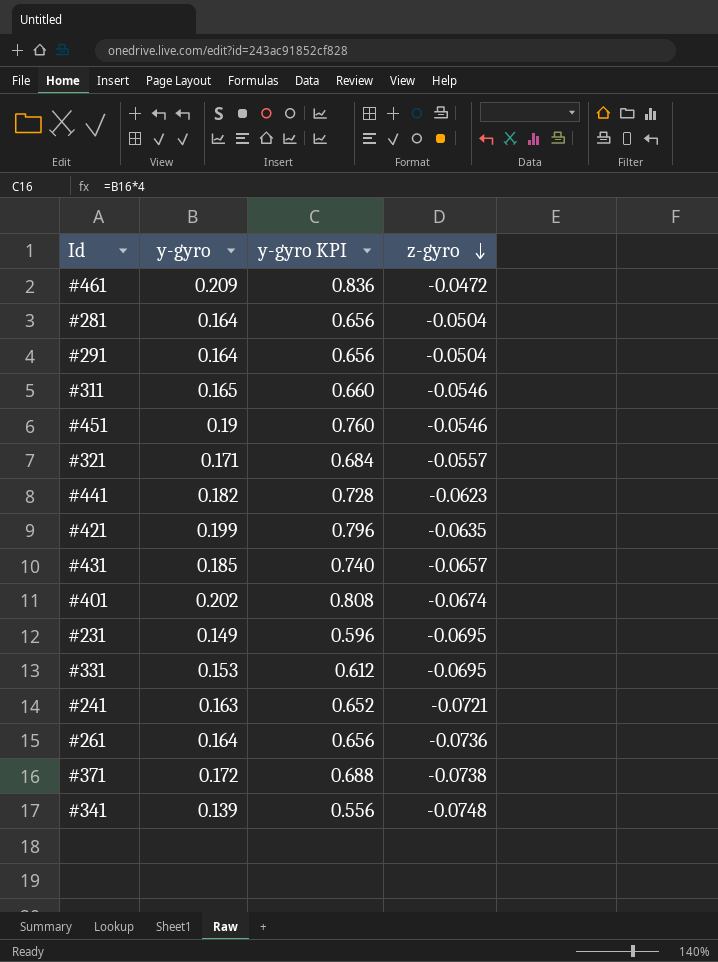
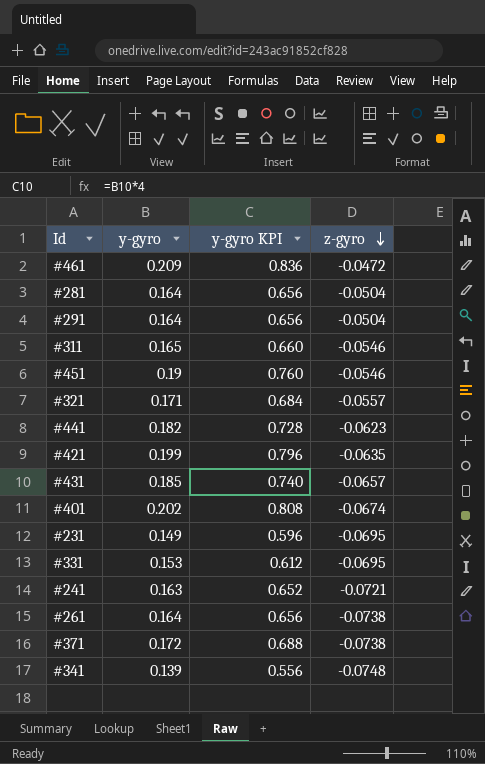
#261 | z-gyro: -0.0736 -> -0.0738

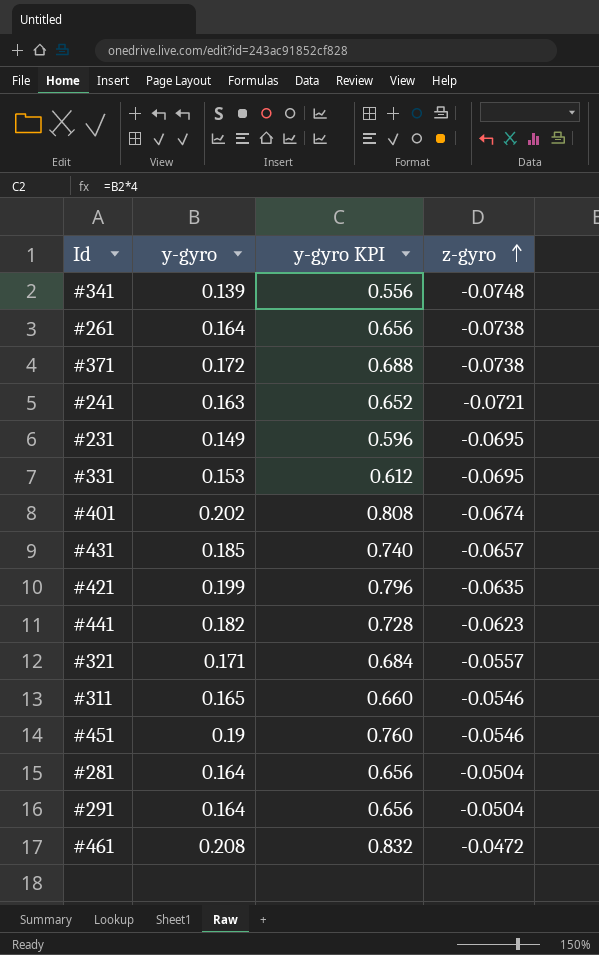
row order: z-gyro descending -> z-gyro ascending
#461 | y-gyro: 0.209 -> 0.208
#461 | y-gyro KPI: 0.836 -> 0.832

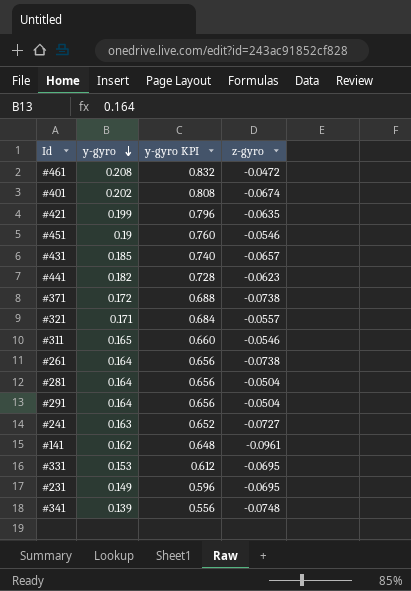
row order: z-gyro ascending -> y-gyro descending
#241 | z-gyro: -0.0721 -> -0.0727
row #141: none -> 0.162 | 0.648 | -0.0961

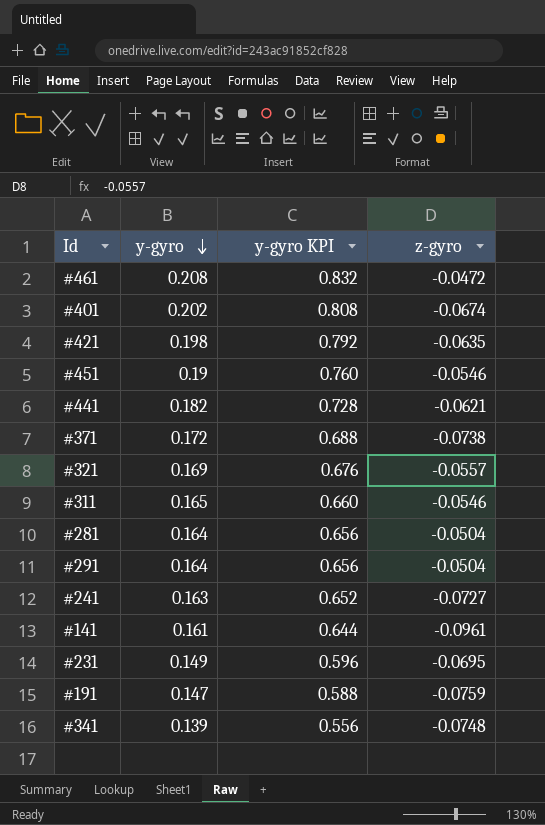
row #431: 0.185 | 0.740 | -0.0657 -> none
row #261: 0.164 | 0.656 | -0.0738 -> none
row #331: 0.153 | 0.612 | -0.0695 -> none
#421 | y-gyro: 0.199 -> 0.198
#421 | y-gyro KPI: 0.796 -> 0.792
#441 | z-gyro: -0.0623 -> -0.0621
#321 | y-gyro: 0.171 -> 0.169
#321 | y-gyro KPI: 0.684 -> 0.676
#141 | y-gyro: 0.162 -> 0.161
#141 | y-gyro KPI: 0.648 -> 0.644
row #191: none -> 0.147 | 0.588 | -0.0759

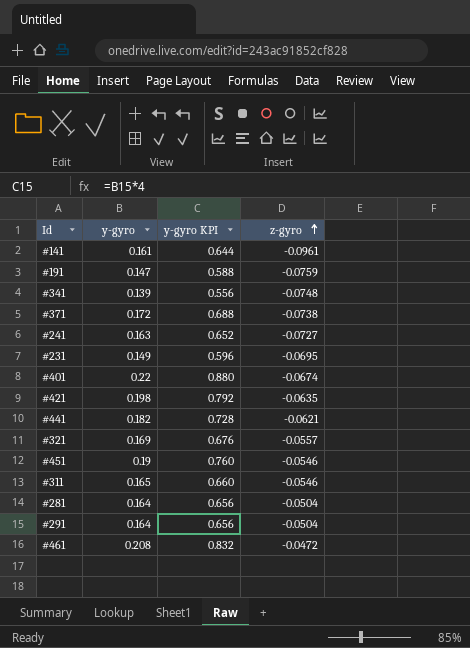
row order: y-gyro descending -> z-gyro ascending
#401 | y-gyro: 0.202 -> 0.22
#401 | y-gyro KPI: 0.808 -> 0.880

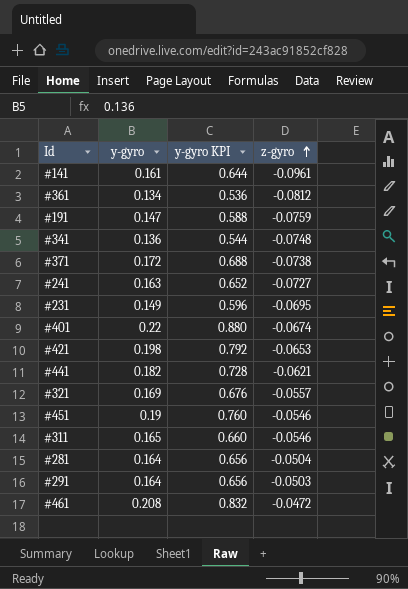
row #361: none -> 0.134 | 0.536 | -0.0812
#341 | y-gyro: 0.139 -> 0.136
#341 | y-gyro KPI: 0.556 -> 0.544
#421 | z-gyro: -0.0635 -> -0.0653
#291 | z-gyro: -0.0504 -> -0.0503

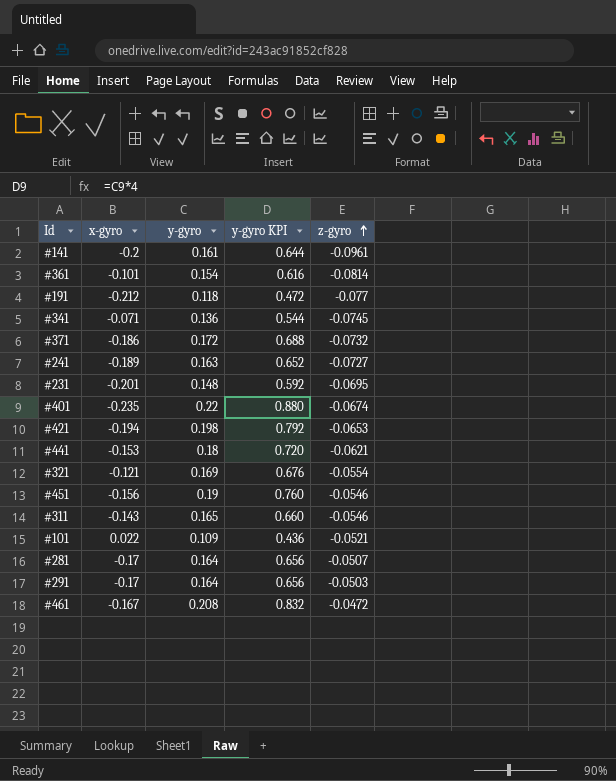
column x-gyro | position: none -> 2
#361 | y-gyro: 0.134 -> 0.154
#361 | y-gyro KPI: 0.536 -> 0.616
#361 | z-gyro: -0.0812 -> -0.0814
#191 | y-gyro: 0.147 -> 0.118
#191 | y-gyro KPI: 0.588 -> 0.472
#191 | z-gyro: -0.0759 -> -0.077
#341 | z-gyro: -0.0748 -> -0.0745
#371 | z-gyro: -0.0738 -> -0.0732
#231 | y-gyro: 0.149 -> 0.148
#231 | y-gyro KPI: 0.596 -> 0.592
#441 | y-gyro: 0.182 -> 0.18
#441 | y-gyro KPI: 0.728 -> 0.720
#321 | z-gyro: -0.0557 -> -0.0554
row #101: none -> 0.022 | 0.109 | 0.436 | -0.0521
#281 | z-gyro: -0.0504 -> -0.0507

